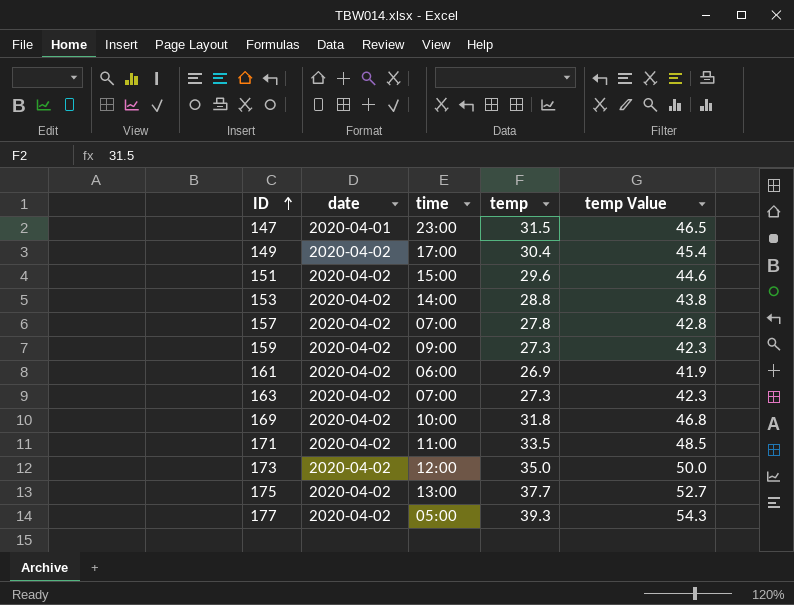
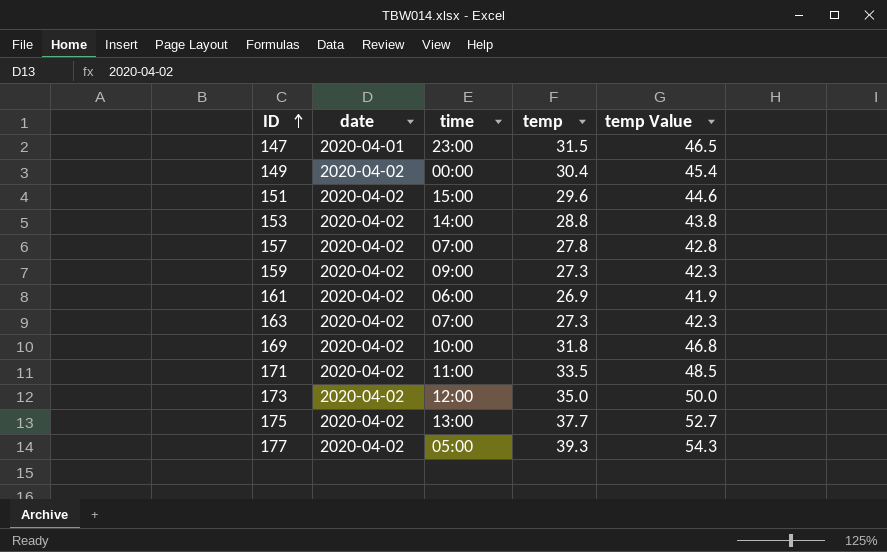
149 | time: 17:00 -> 00:00

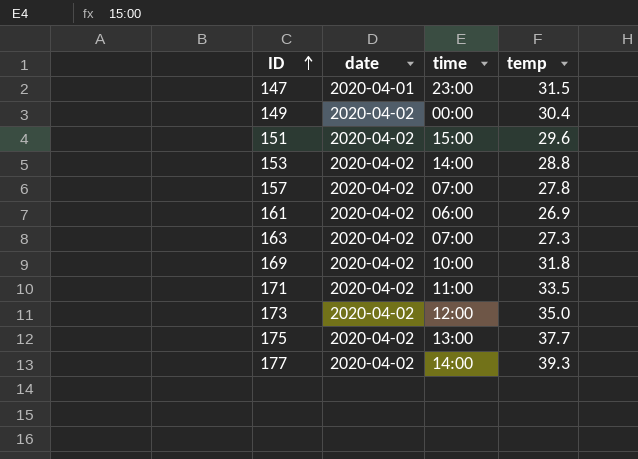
column temp Value | formula: [temp] + 15 -> none
row 159: 2020-04-02 | 09:00 | 27.3 | 42.3 -> none
177 | time: 05:00 -> 14:00

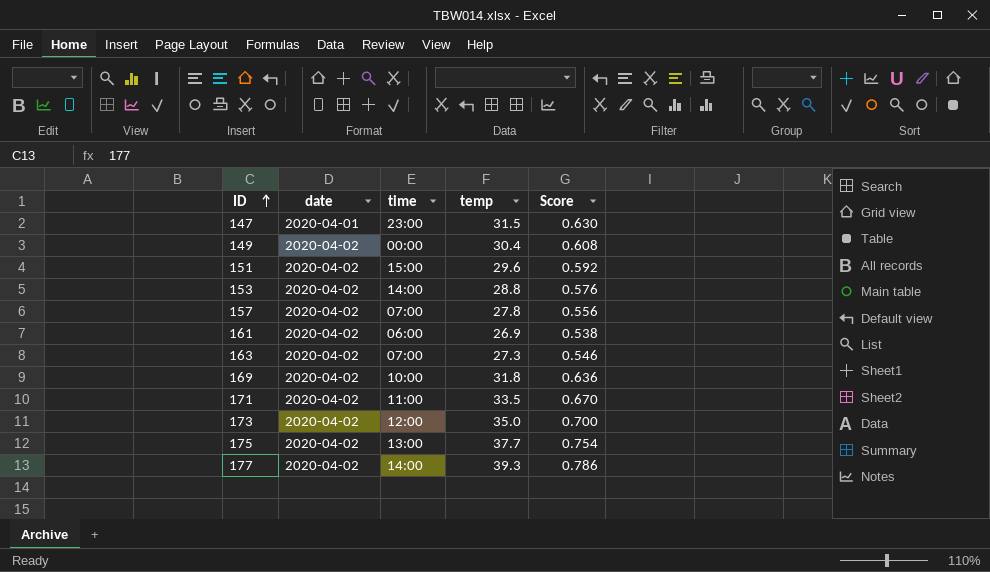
column Score | formula: none -> [temp] * 0.02

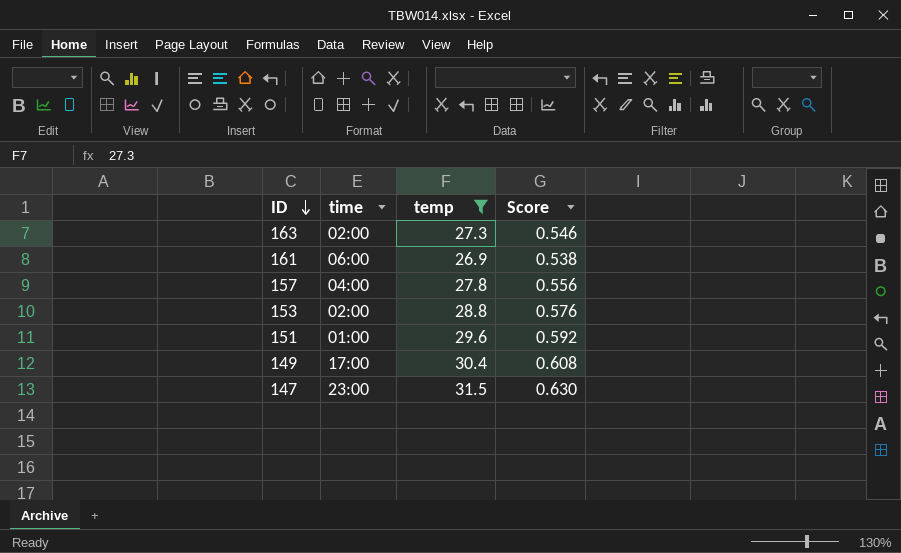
filter: none -> temp <= 31.5
row order: ID ascending -> ID descending
column date | position: 2 -> none
163 | time: 07:00 -> 02:00
157 | time: 07:00 -> 04:00
153 | time: 14:00 -> 02:00
151 | time: 15:00 -> 01:00
149 | time: 00:00 -> 17:00

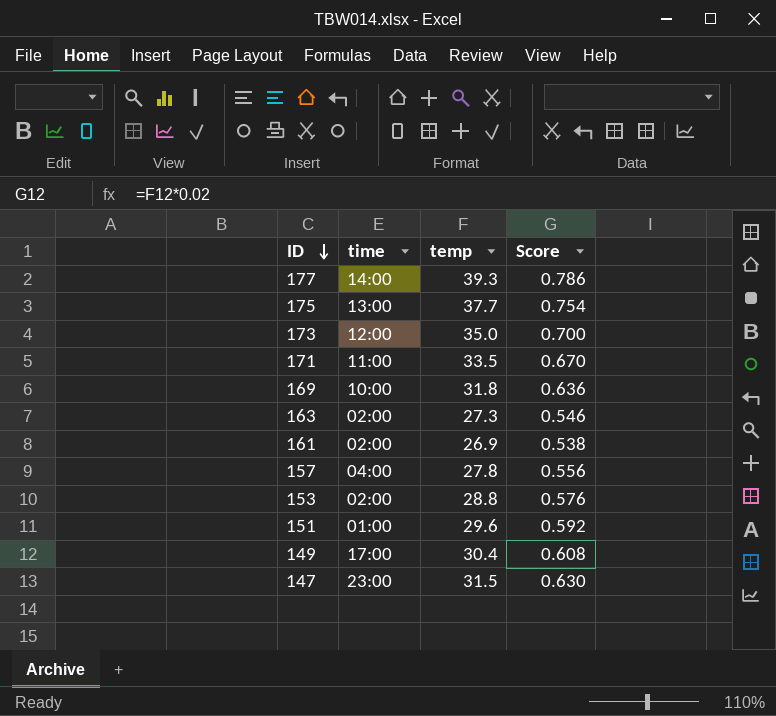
filter: temp <= 31.5 -> none
161 | time: 06:00 -> 02:00

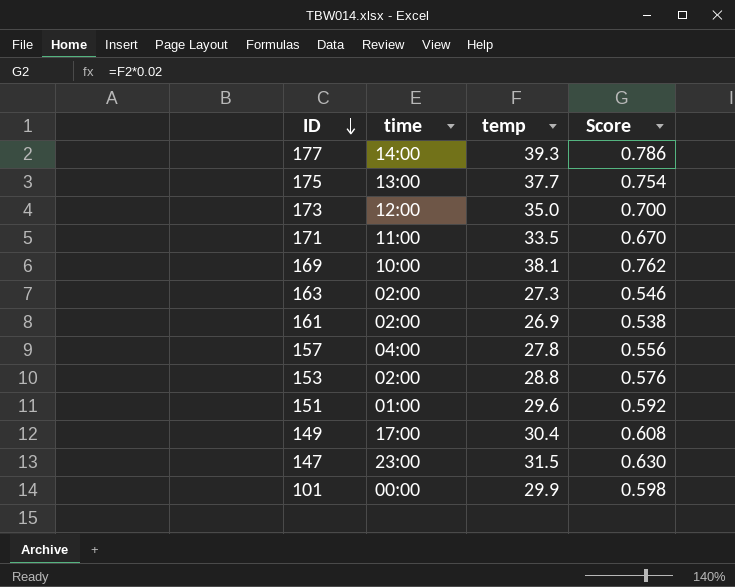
169 | temp: 31.8 -> 38.1
169 | Score: 0.636 -> 0.762
row 101: none -> 00:00 | 29.9 | 0.598

